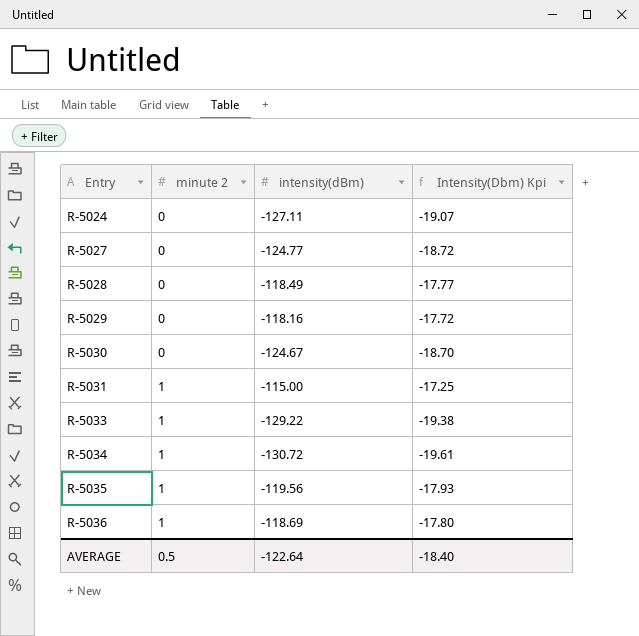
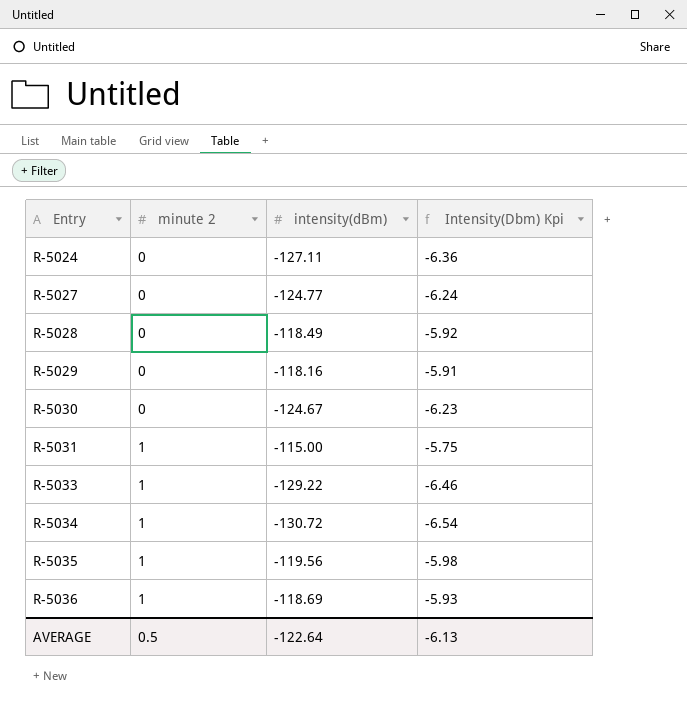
column Intensity(Dbm) Kpi | formula: [intensity(dBm)] * 0.15 -> [intensity(dBm)] * 0.05
AVERAGE | Intensity(Dbm) Kpi: -18.40 -> -6.13

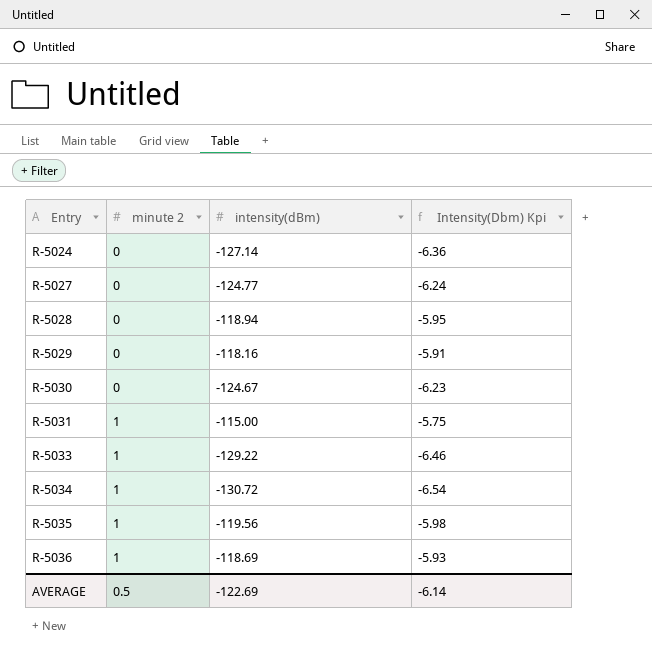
R-5024 | intensity(dBm): -127.11 -> -127.14
R-5028 | intensity(dBm): -118.49 -> -118.94
R-5028 | Intensity(Dbm) Kpi: -5.92 -> -5.95
AVERAGE | intensity(dBm): -122.64 -> -122.69
AVERAGE | Intensity(Dbm) Kpi: -6.13 -> -6.14

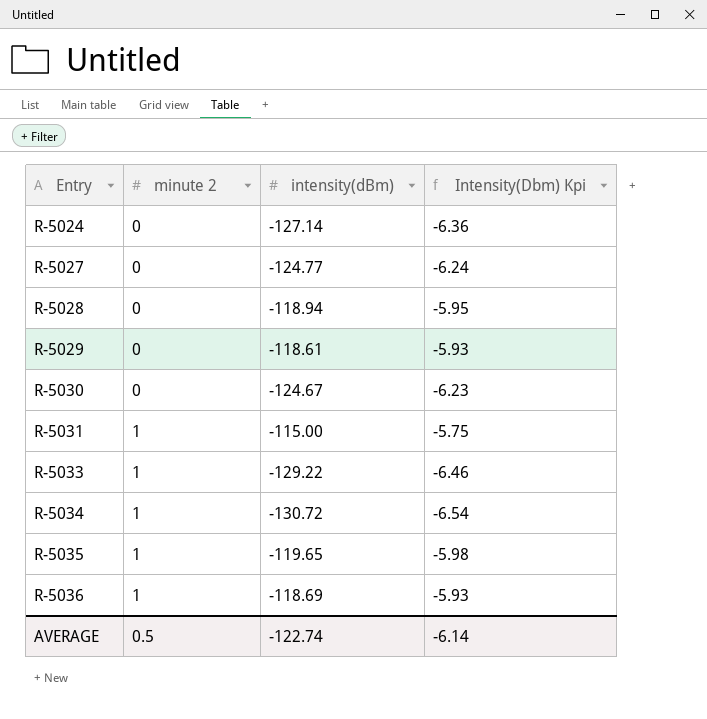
R-5029 | intensity(dBm): -118.16 -> -118.61
R-5029 | Intensity(Dbm) Kpi: -5.91 -> -5.93
R-5035 | intensity(dBm): -119.56 -> -119.65
AVERAGE | intensity(dBm): -122.69 -> -122.74

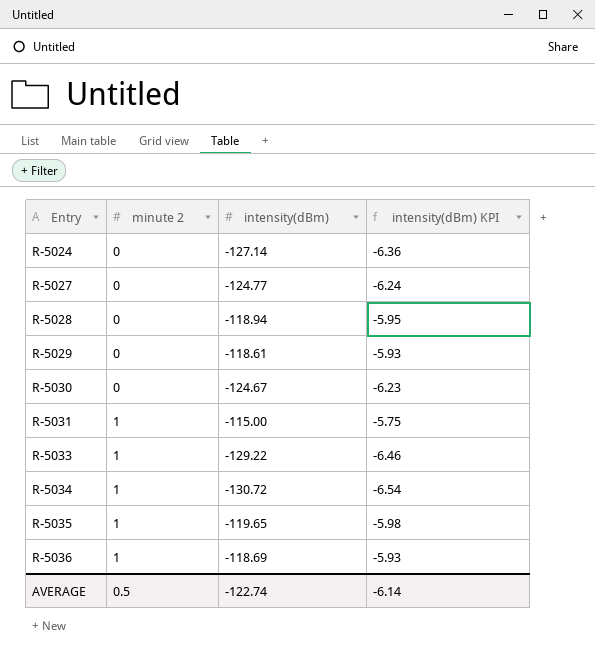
column name: Intensity(Dbm) Kpi -> intensity(dBm) KPI

